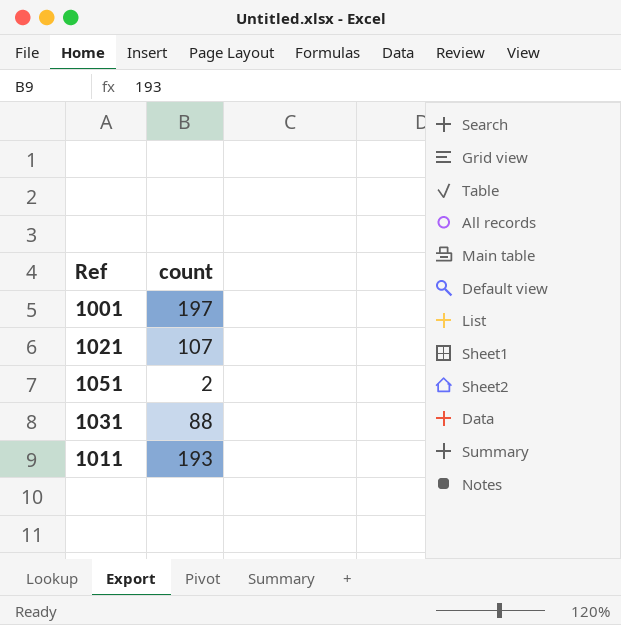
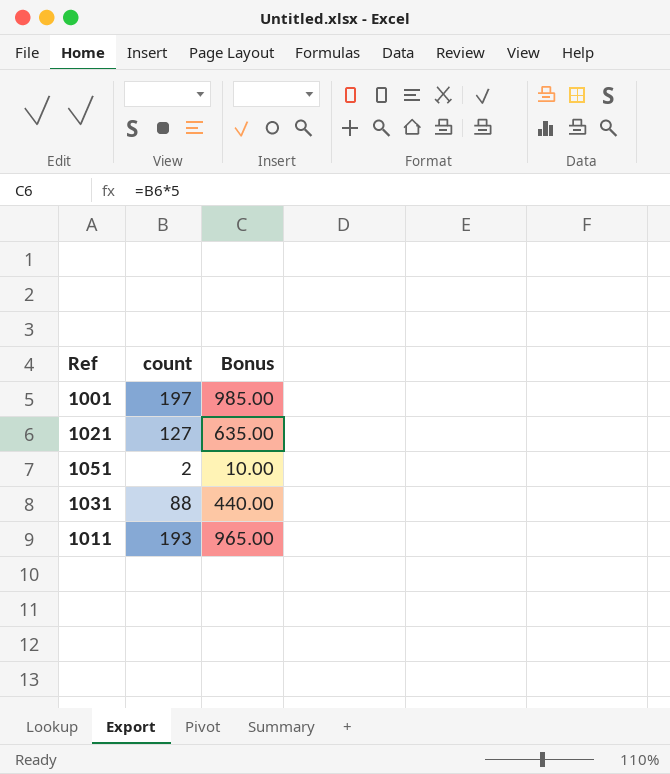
column Bonus | formula: none -> [count] * 5
1021 | count: 107 -> 127

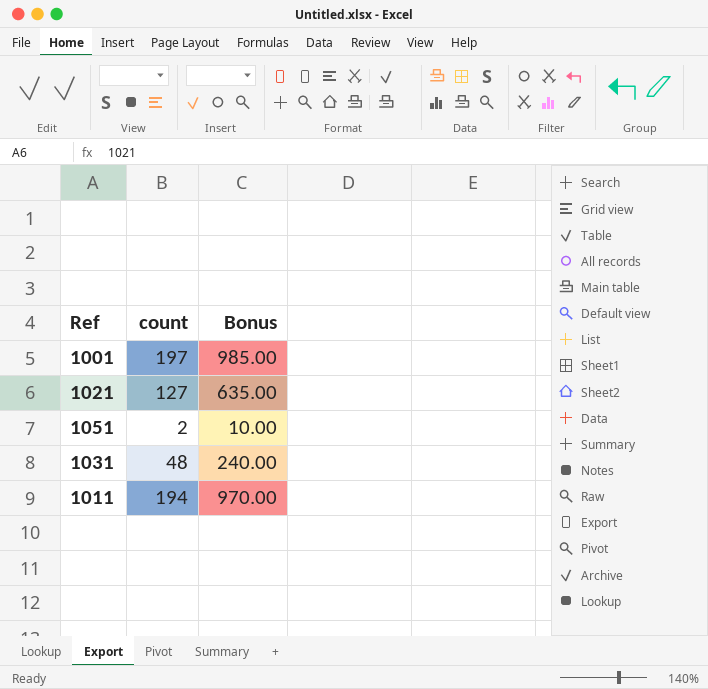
1031 | count: 88 -> 48
1031 | Bonus: 440.00 -> 240.00
1011 | count: 193 -> 194
1011 | Bonus: 965.00 -> 970.00

